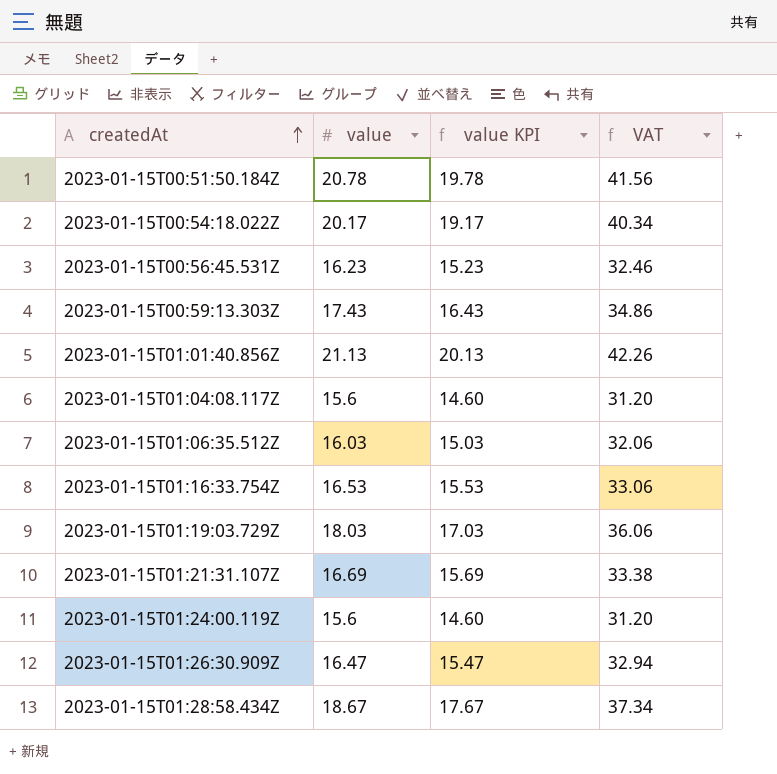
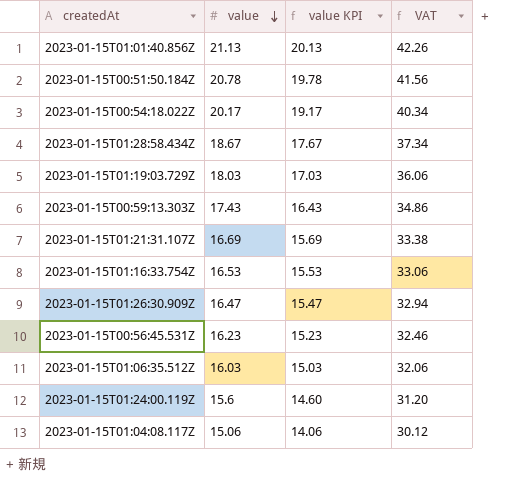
row order: createdAt ascending -> value descending
2023-01-15T01:04:08.117Z | value: 15.6 -> 15.06
2023-01-15T01:04:08.117Z | value KPI: 14.60 -> 14.06
2023-01-15T01:04:08.117Z | VAT: 31.20 -> 30.12

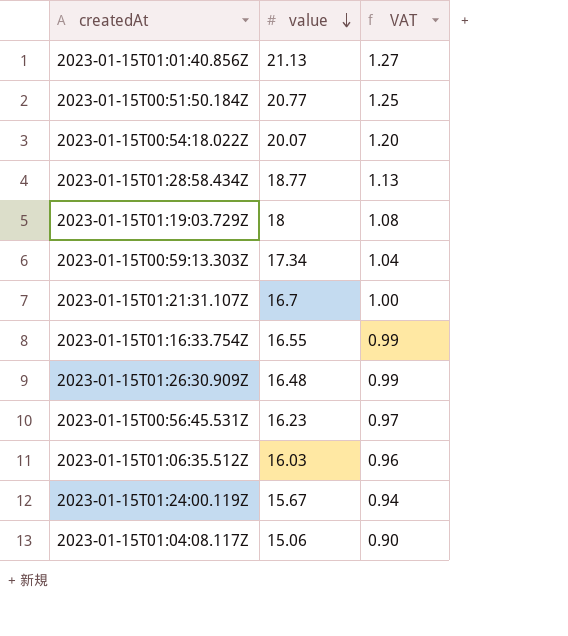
column value KPI | formula: [value] - 1 -> none
column VAT | formula: [value] * 2 -> [value] * 0.06
2023-01-15T00:51:50.184Z | value: 20.78 -> 20.77
2023-01-15T00:54:18.022Z | value: 20.17 -> 20.07
2023-01-15T01:28:58.434Z | value: 18.67 -> 18.77
2023-01-15T01:19:03.729Z | value: 18.03 -> 18
2023-01-15T00:59:13.303Z | value: 17.43 -> 17.34
2023-01-15T01:21:31.107Z | value: 16.69 -> 16.7
2023-01-15T01:16:33.754Z | value: 16.53 -> 16.55
2023-01-15T01:26:30.909Z | value: 16.47 -> 16.48
2023-01-15T01:24:00.119Z | value: 15.6 -> 15.67

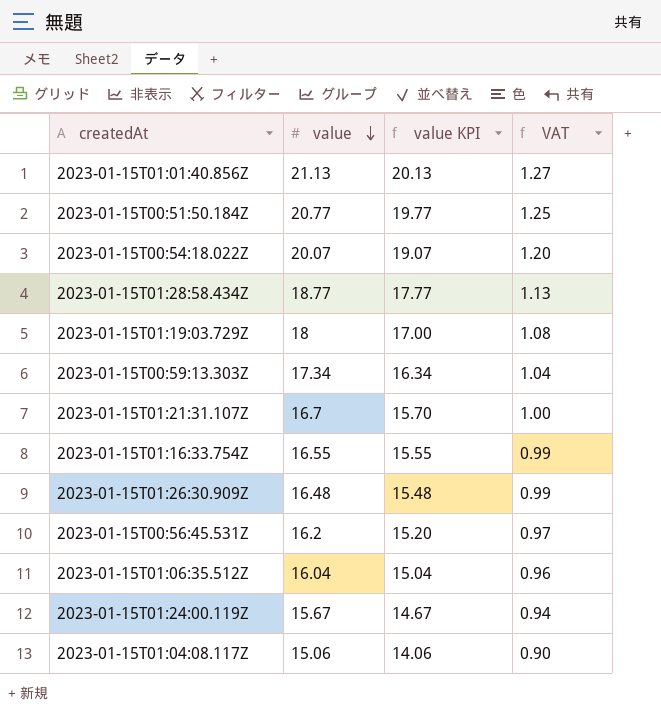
column value KPI | formula: none -> [value] - 1
2023-01-15T00:56:45.531Z | value: 16.23 -> 16.2
2023-01-15T01:06:35.512Z | value: 16.03 -> 16.04

